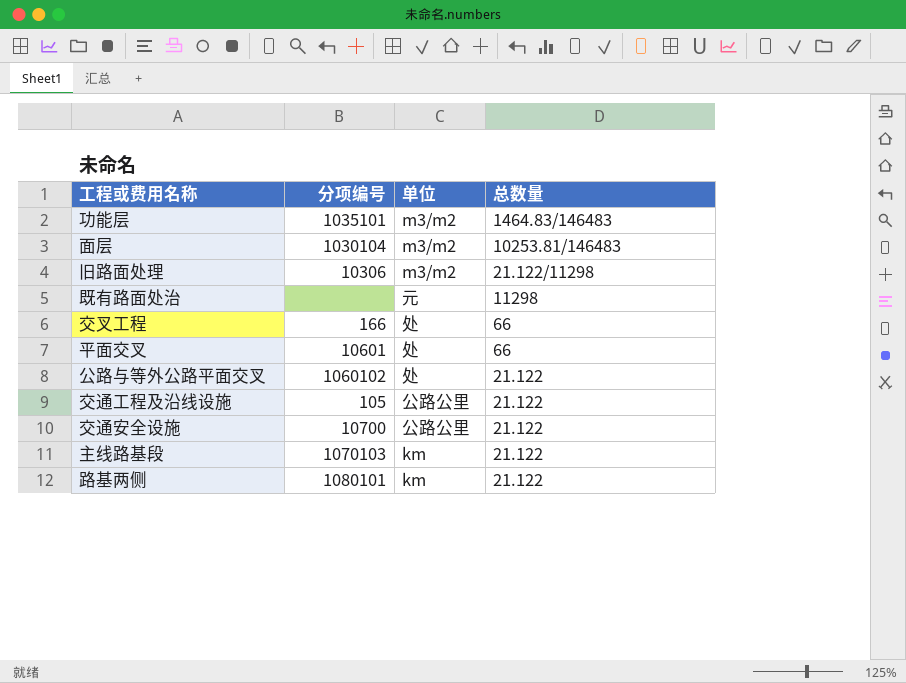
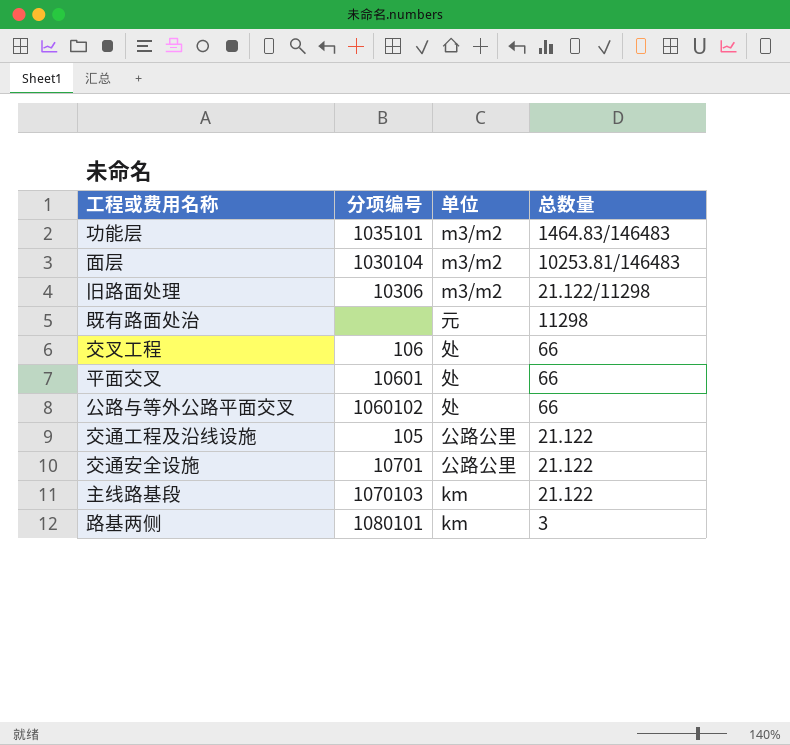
交叉工程 | 分项编号: 166 -> 106
公路与等外公路平面交叉 | 总数量: 21.122 -> 66
交通安全设施 | 分项编号: 10700 -> 10701
路基两侧 | 总数量: 21.122 -> 3

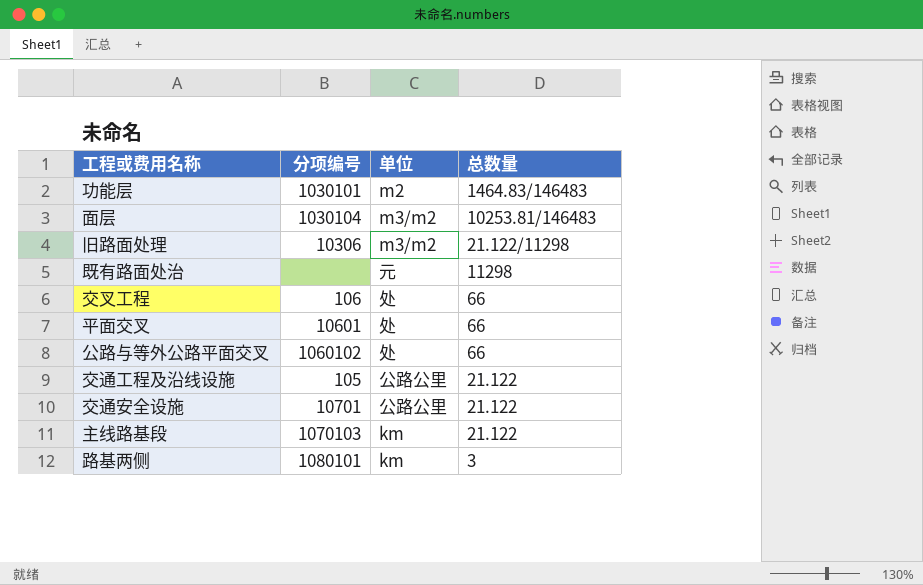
功能层 | 分项编号: 1035101 -> 1030101
功能层 | 单位: m3/m2 -> m2

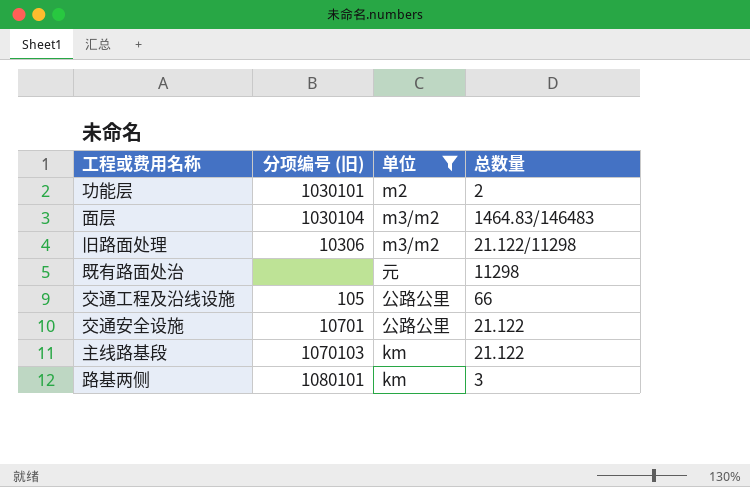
filter: none -> 单位 != 处
column name: 分项编号 -> 分项编号 (旧)
功能层 | 总数量: 1464.83/146483 -> 2
面层 | 总数量: 10253.81/146483 -> 1464.83/146483
交通工程及沿线设施 | 总数量: 21.122 -> 66

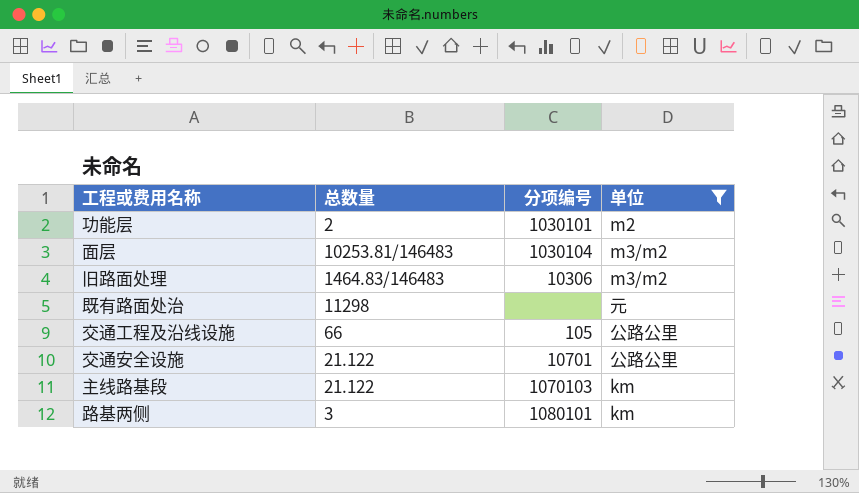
column 总数量 | position: 4 -> 2
column name: 分项编号 (旧) -> 分项编号
面层 | 总数量: 1464.83/146483 -> 10253.81/146483
旧路面处理 | 总数量: 21.122/11298 -> 1464.83/146483

